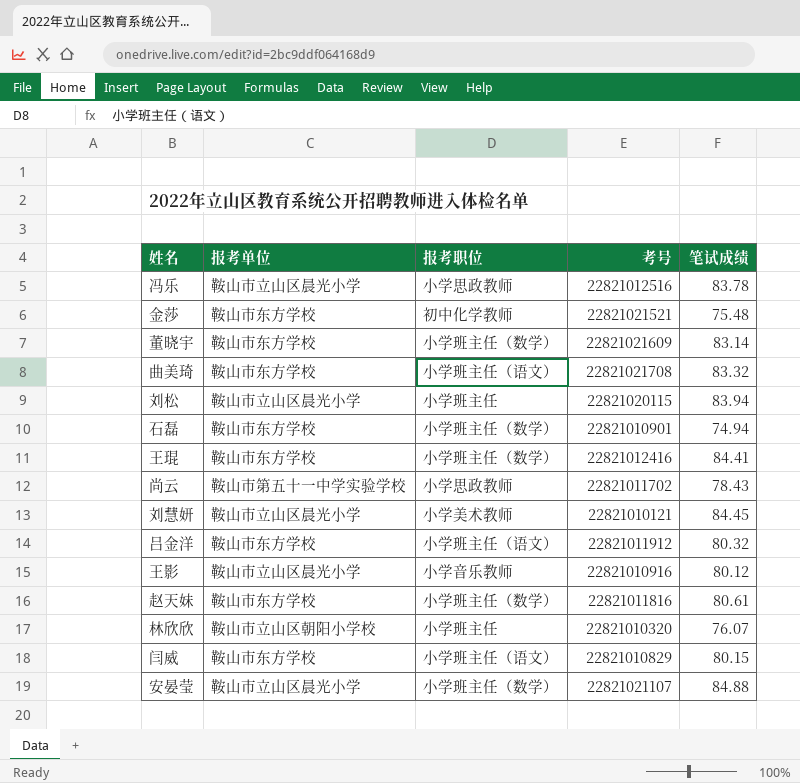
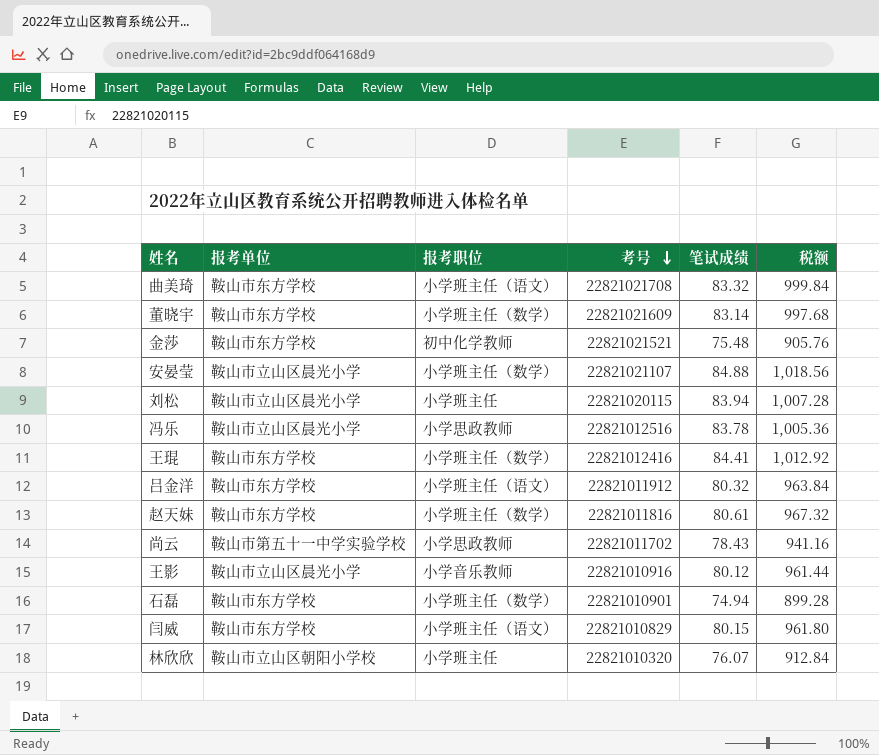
row order: none -> 考号 descending
column 税额 | formula: none -> [笔试成绩] * 12
row 刘慧妍: 鞍山市立山区晨光小学 | 小学美术教师 | 22821010121 | 84.45 -> none

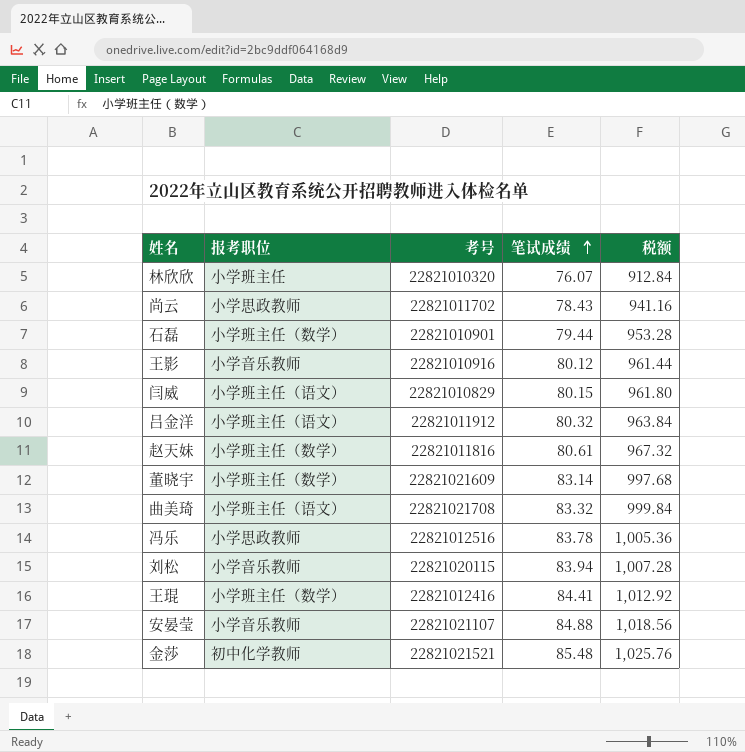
row order: 考号 descending -> 笔试成绩 ascending
column 报考单位 | position: 2 -> none
石磊 | 笔试成绩: 74.94 -> 79.44
石磊 | 税额: 899.28 -> 953.28
刘松 | 报考职位: 小学班主任 -> 小学音乐教师
安晏莹 | 报考职位: 小学班主任（数学） -> 小学音乐教师
金莎 | 笔试成绩: 75.48 -> 85.48
金莎 | 税额: 905.76 -> 1,025.76

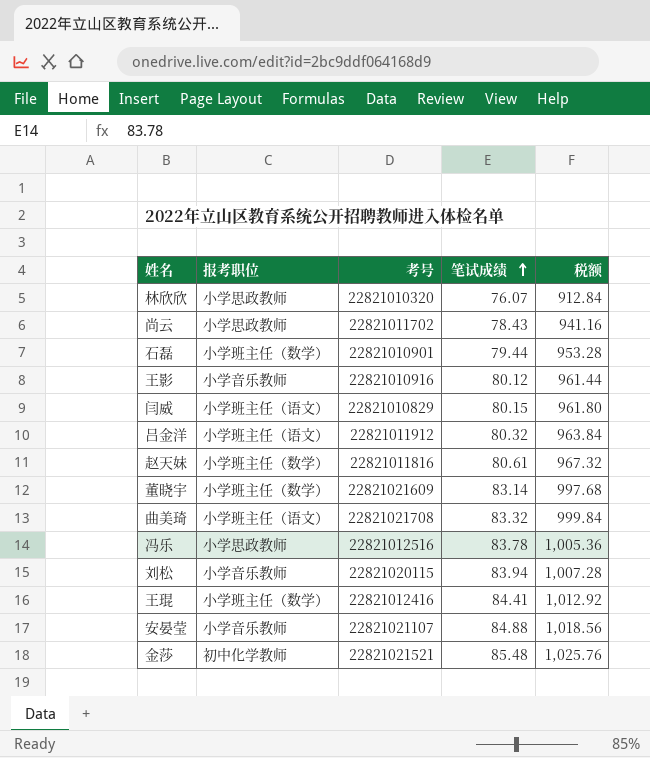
林欣欣 | 报考职位: 小学班主任 -> 小学思政教师

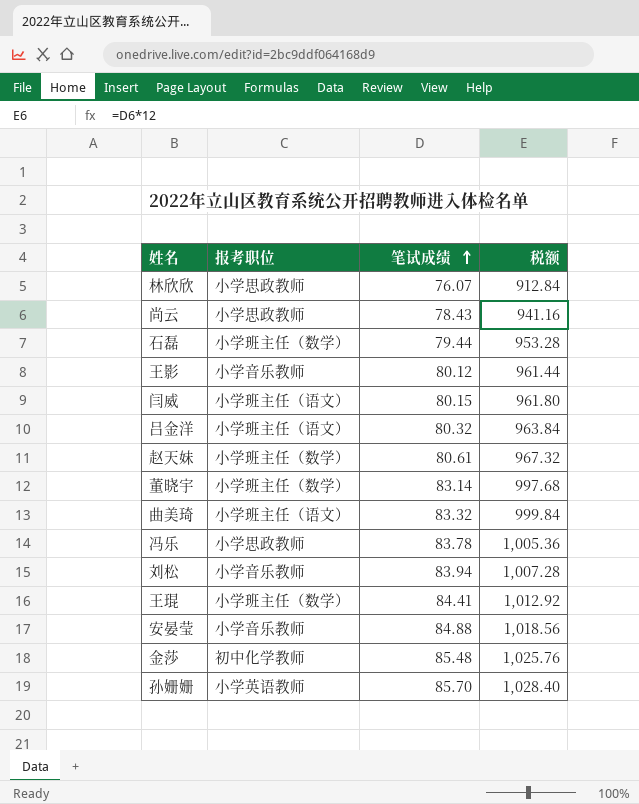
column 考号 | position: 3 -> none
row 孙姗姗: none -> 小学英语教师 | 85.70 | 1,028.40

